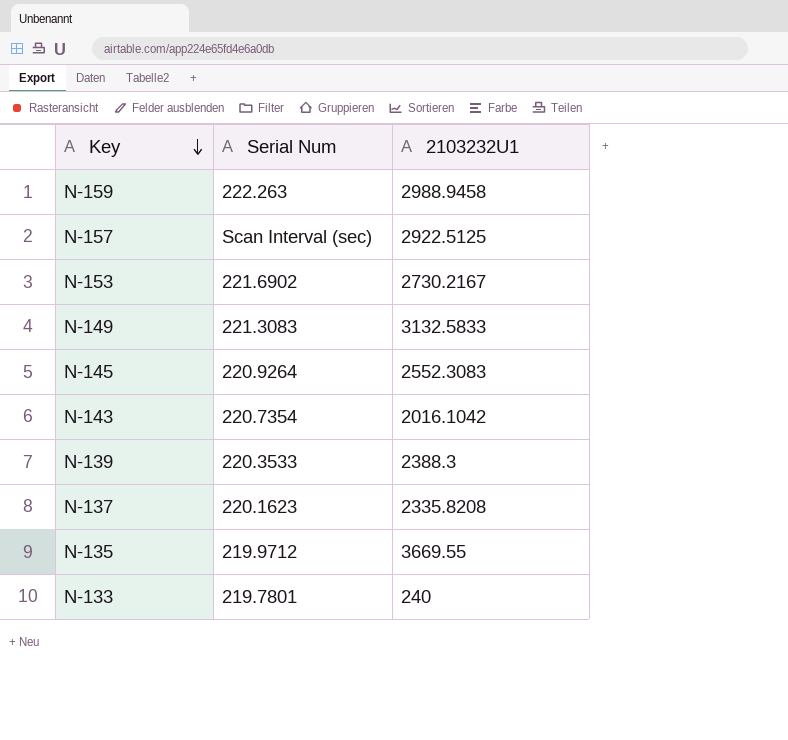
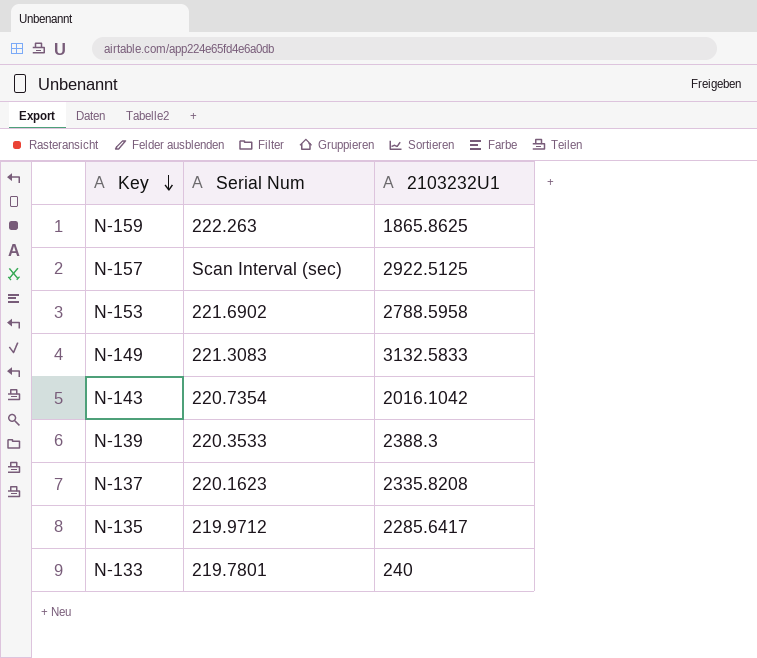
row N-145: 220.9264 | 2552.3083 -> none
N-159 | 2103232U1: 2988.9458 -> 1865.8625
N-153 | 2103232U1: 2730.2167 -> 2788.5958
N-135 | 2103232U1: 3669.55 -> 2285.6417

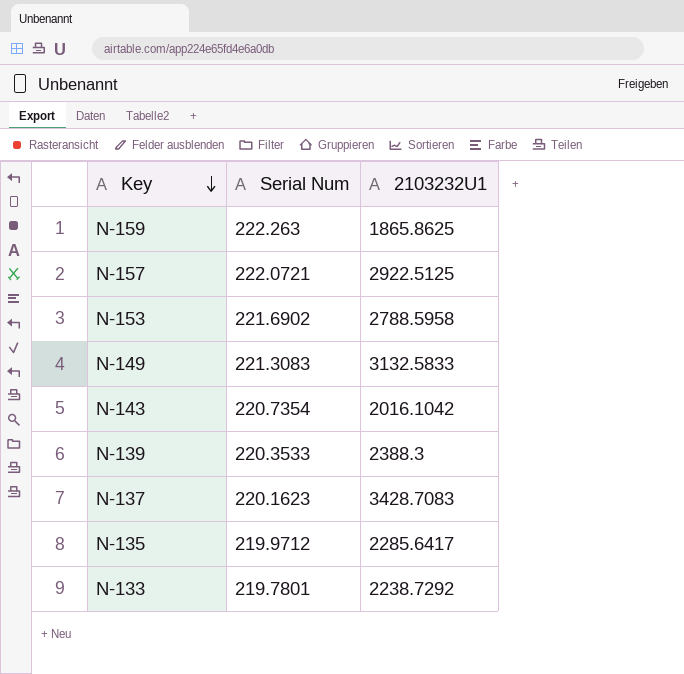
N-157 | Serial Num: Scan Interval (sec) -> 222.0721
N-137 | 2103232U1: 2335.8208 -> 3428.7083
N-133 | 2103232U1: 240 -> 2238.7292

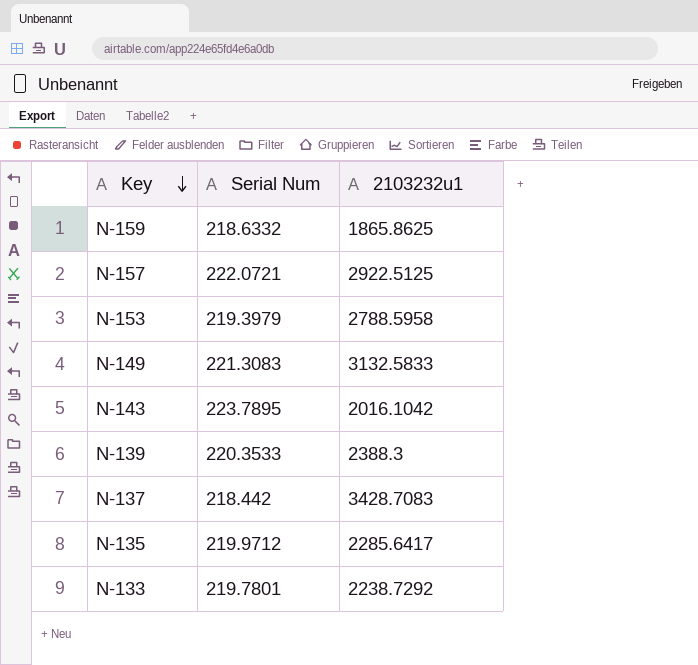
column name: 2103232U1 -> 2103232u1
N-159 | Serial Num: 222.263 -> 218.6332
N-153 | Serial Num: 221.6902 -> 219.3979
N-143 | Serial Num: 220.7354 -> 223.7895
N-137 | Serial Num: 220.1623 -> 218.442

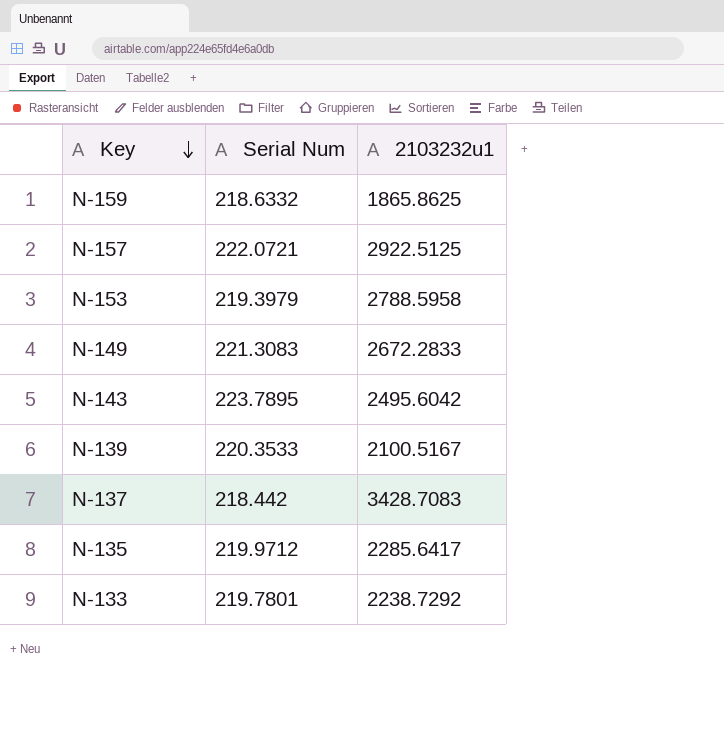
N-149 | 2103232u1: 3132.5833 -> 2672.2833
N-143 | 2103232u1: 2016.1042 -> 2495.6042
N-139 | 2103232u1: 2388.3 -> 2100.5167

